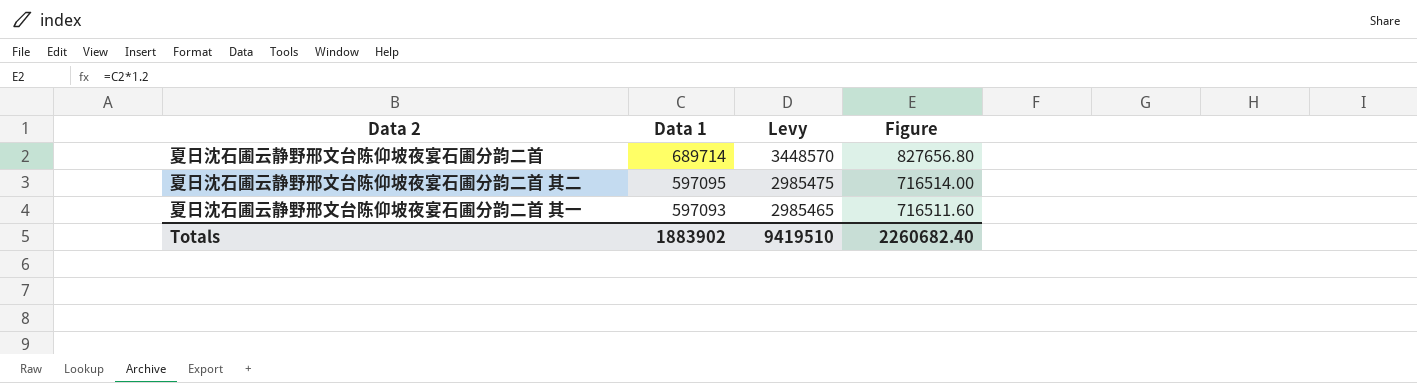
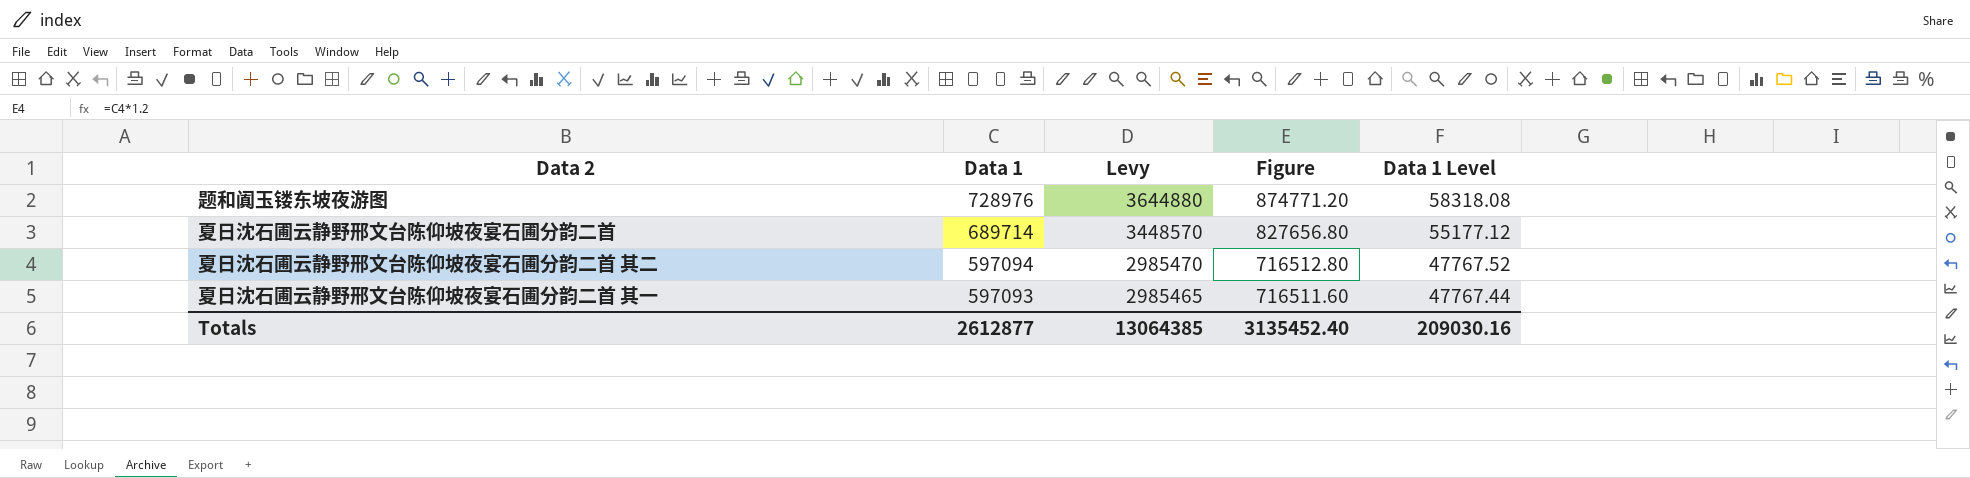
column Data 1 Level | formula: none -> [Data 1] * 0.08
row 题和阗玉镂东坡夜游图: none -> 728976 | 3644880 | 874771.20 | 58318.08
夏日沈石圃云静野邢文台陈仰坡夜宴石圃分韵二首 其二 | Data 1: 597095 -> 597094
夏日沈石圃云静野邢文台陈仰坡夜宴石圃分韵二首 其二 | Levy: 2985475 -> 2985470
夏日沈石圃云静野邢文台陈仰坡夜宴石圃分韵二首 其二 | Figure: 716514.00 -> 716512.80
Totals | Data 1: 1883902 -> 2612877
Totals | Levy: 9419510 -> 13064385
Totals | Figure: 2260682.40 -> 3135452.40

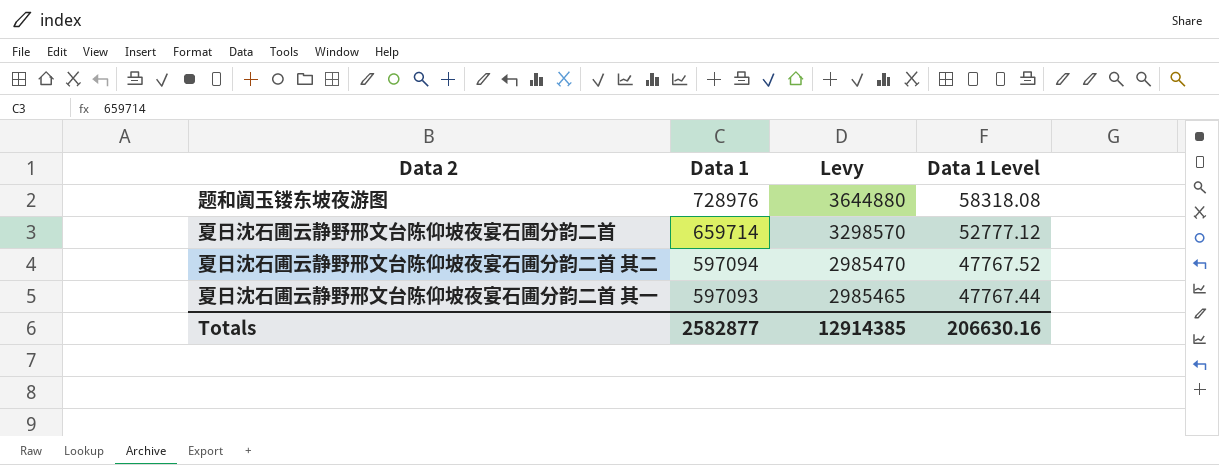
column Figure | formula: [Data 1] * 1.2 -> none
夏日沈石圃云静野邢文台陈仰坡夜宴石圃分韵二首 | Data 1: 689714 -> 659714
夏日沈石圃云静野邢文台陈仰坡夜宴石圃分韵二首 | Levy: 3448570 -> 3298570
夏日沈石圃云静野邢文台陈仰坡夜宴石圃分韵二首 | Data 1 Level: 55177.12 -> 52777.12
Totals | Data 1: 2612877 -> 2582877
Totals | Levy: 13064385 -> 12914385
Totals | Data 1 Level: 209030.16 -> 206630.16

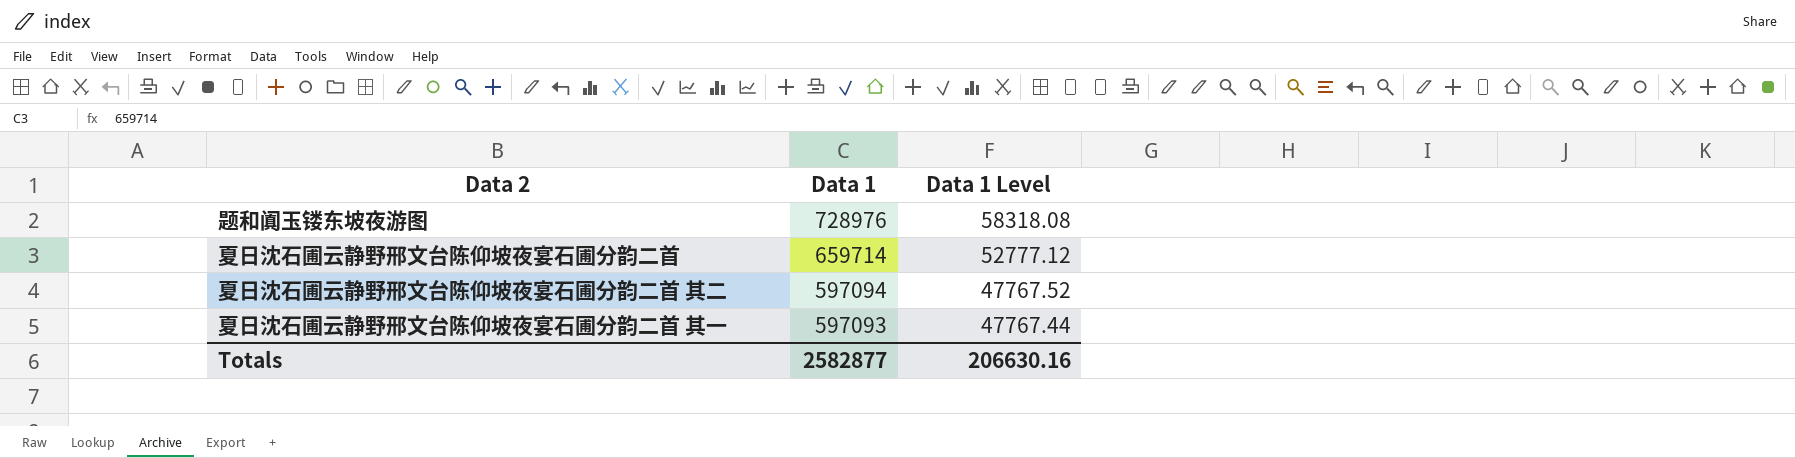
column Levy | formula: [Data 1] * 5 -> none

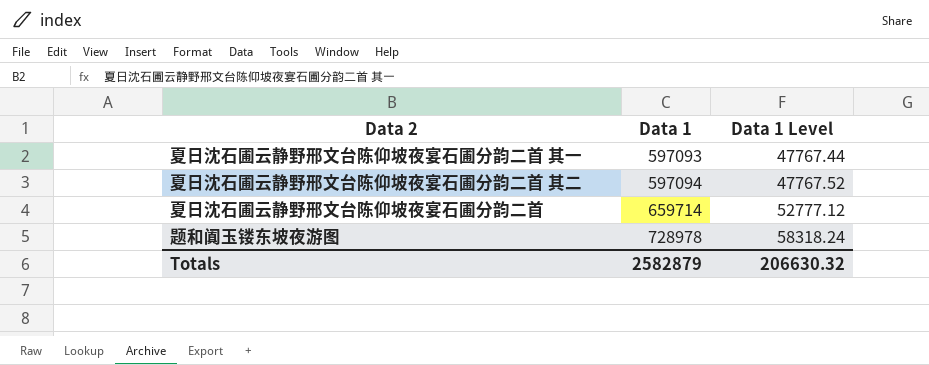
row order: Data 1 descending -> Data 1 ascending
题和阗玉镂东坡夜游图 | Data 1: 728976 -> 728978
题和阗玉镂东坡夜游图 | Data 1 Level: 58318.08 -> 58318.24
Totals | Data 1: 2582877 -> 2582879
Totals | Data 1 Level: 206630.16 -> 206630.32

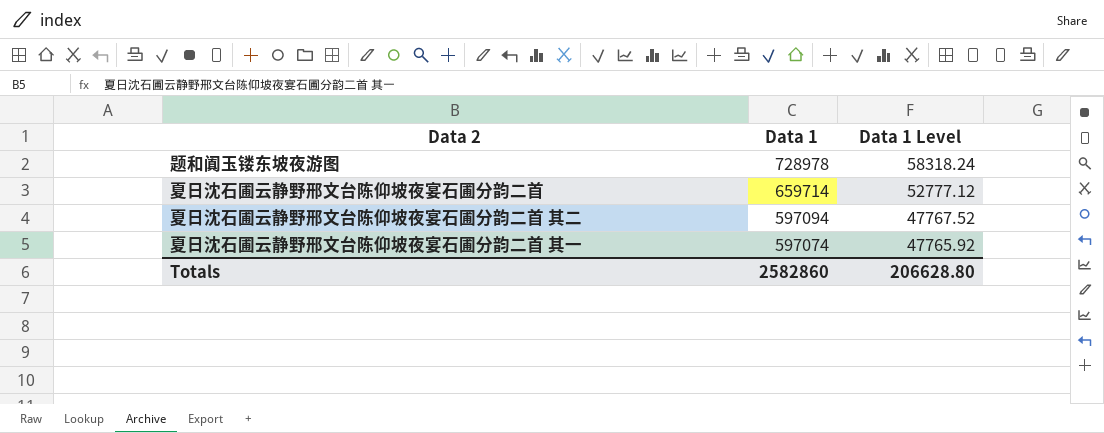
row order: Data 1 ascending -> Data 1 descending
夏日沈石圃云静野邢文台陈仰坡夜宴石圃分韵二首 其一 | Data 1: 597093 -> 597074
夏日沈石圃云静野邢文台陈仰坡夜宴石圃分韵二首 其一 | Data 1 Level: 47767.44 -> 47765.92
Totals | Data 1: 2582879 -> 2582860
Totals | Data 1 Level: 206630.32 -> 206628.80

